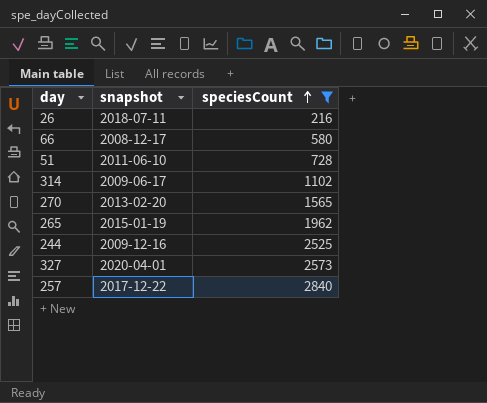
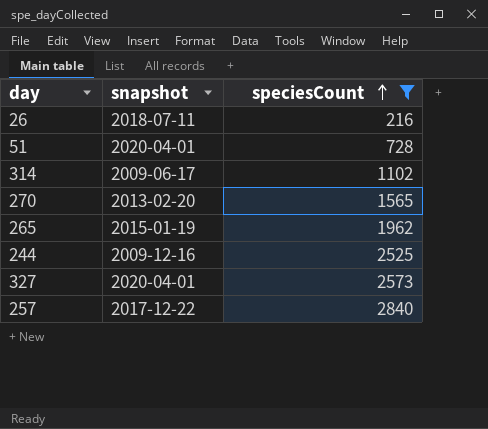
row 66: 2008-12-17 | 580 -> none
51 | snapshot: 2011-06-10 -> 2020-04-01

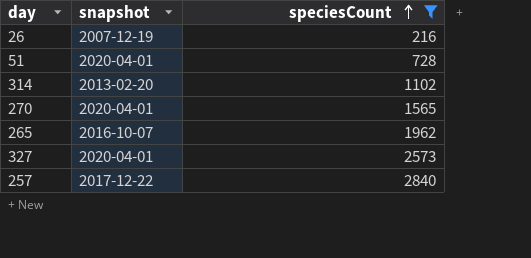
row 244: 2009-12-16 | 2525 -> none
26 | snapshot: 2018-07-11 -> 2007-12-19
314 | snapshot: 2009-06-17 -> 2013-02-20
270 | snapshot: 2013-02-20 -> 2020-04-01
265 | snapshot: 2015-01-19 -> 2016-10-07

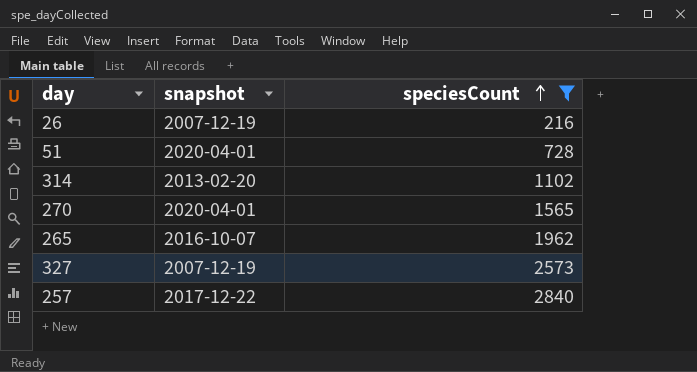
327 | snapshot: 2020-04-01 -> 2007-12-19

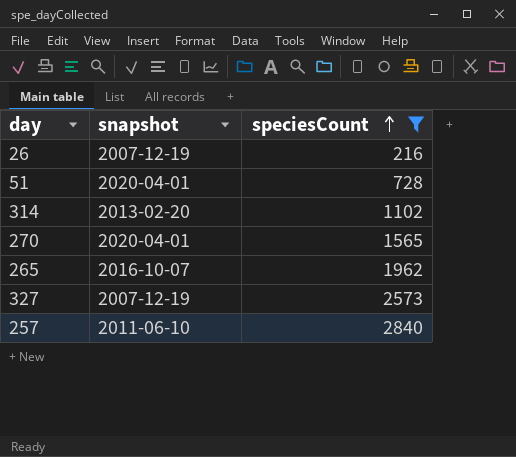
257 | snapshot: 2017-12-22 -> 2011-06-10

